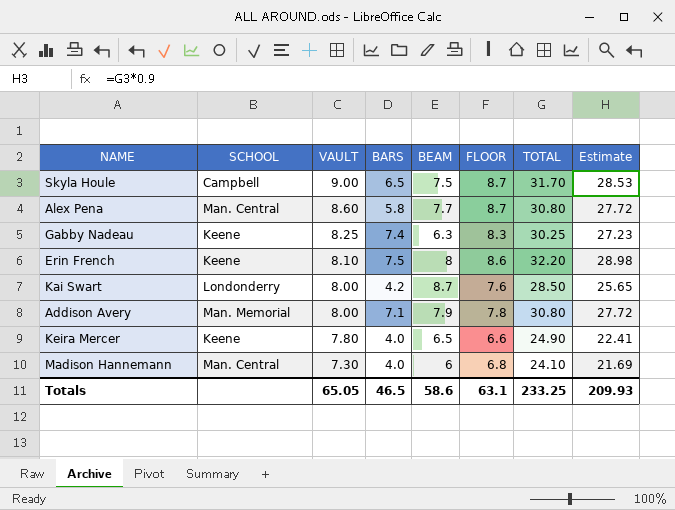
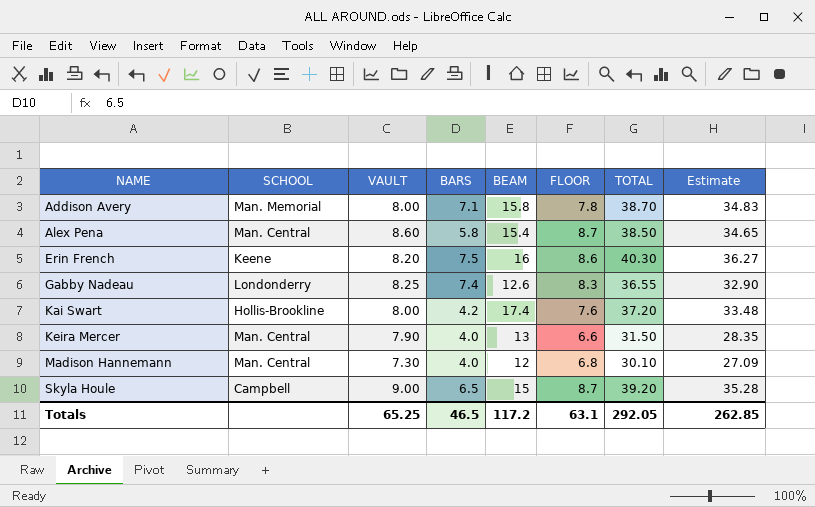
row order: VAULT descending -> NAME ascending
Addison Avery | BEAM: 7.9 -> 15.8
Addison Avery | TOTAL: 30.80 -> 38.70
Addison Avery | Estimate: 27.72 -> 34.83
Alex Pena | BEAM: 7.7 -> 15.4
Alex Pena | TOTAL: 30.80 -> 38.50
Alex Pena | Estimate: 27.72 -> 34.65
Erin French | VAULT: 8.10 -> 8.20
Erin French | BEAM: 8 -> 16
Erin French | TOTAL: 32.20 -> 40.30
Erin French | Estimate: 28.98 -> 36.27
Gabby Nadeau | SCHOOL: Keene -> Londonderry
Gabby Nadeau | BEAM: 6.3 -> 12.6
Gabby Nadeau | TOTAL: 30.25 -> 36.55
Gabby Nadeau | Estimate: 27.23 -> 32.90
Kai Swart | SCHOOL: Londonderry -> Hollis-Brookline
Kai Swart | BEAM: 8.7 -> 17.4
Kai Swart | TOTAL: 28.50 -> 37.20
Kai Swart | Estimate: 25.65 -> 33.48
Keira Mercer | SCHOOL: Keene -> Man. Central
Keira Mercer | VAULT: 7.80 -> 7.90
Keira Mercer | BEAM: 6.5 -> 13
Keira Mercer | TOTAL: 24.90 -> 31.50
Keira Mercer | Estimate: 22.41 -> 28.35
Madison Hannemann | BEAM: 6 -> 12
Madison Hannemann | TOTAL: 24.10 -> 30.10
Madison Hannemann | Estimate: 21.69 -> 27.09
Skyla Houle | BEAM: 7.5 -> 15
Skyla Houle | TOTAL: 31.70 -> 39.20
Skyla Houle | Estimate: 28.53 -> 35.28
Totals | VAULT: 65.05 -> 65.25
Totals | BEAM: 58.6 -> 117.2
Totals | TOTAL: 233.25 -> 292.05
Totals | Estimate: 209.93 -> 262.85

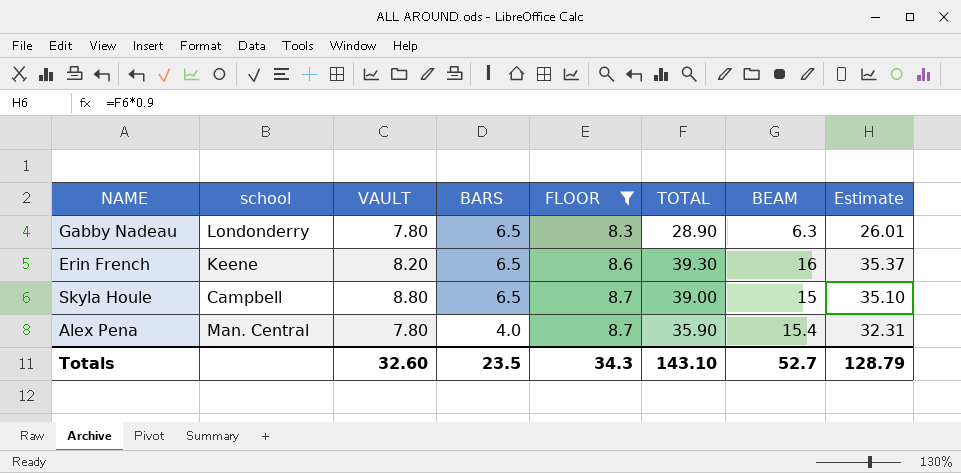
filter: none -> FLOOR >= 8.3
row order: NAME ascending -> BARS descending
column name: SCHOOL -> school
column BEAM | position: 5 -> 7
Gabby Nadeau | VAULT: 8.25 -> 7.80
Gabby Nadeau | BARS: 7.4 -> 6.5
Gabby Nadeau | TOTAL: 36.55 -> 28.90
Gabby Nadeau | BEAM: 12.6 -> 6.3
Gabby Nadeau | Estimate: 32.90 -> 26.01
Erin French | BARS: 7.5 -> 6.5
Erin French | TOTAL: 40.30 -> 39.30
Erin French | Estimate: 36.27 -> 35.37
Skyla Houle | VAULT: 9.00 -> 8.80
Skyla Houle | TOTAL: 39.20 -> 39.00
Skyla Houle | Estimate: 35.28 -> 35.10
Alex Pena | VAULT: 8.60 -> 7.80
Alex Pena | BARS: 5.8 -> 4.0
Alex Pena | TOTAL: 38.50 -> 35.90
Alex Pena | Estimate: 34.65 -> 32.31
Totals | VAULT: 65.25 -> 32.60
Totals | BARS: 46.5 -> 23.5
Totals | FLOOR: 63.1 -> 34.3
Totals | TOTAL: 292.05 -> 143.10
Totals | BEAM: 117.2 -> 52.7
Totals | Estimate: 262.85 -> 128.79

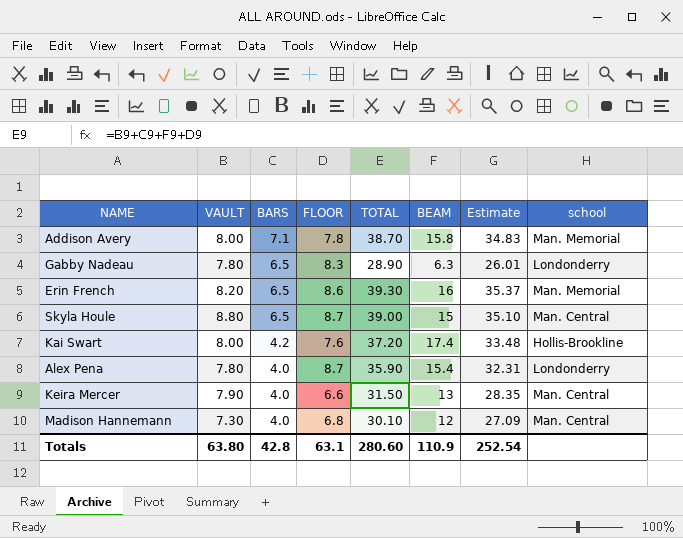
filter: FLOOR >= 8.3 -> none
column school | position: 2 -> 8
Erin French | school: Keene -> Man. Memorial
Skyla Houle | school: Campbell -> Man. Central
Alex Pena | school: Man. Central -> Londonderry
Totals | VAULT: 32.60 -> 63.80
Totals | BARS: 23.5 -> 42.8
Totals | FLOOR: 34.3 -> 63.1
Totals | TOTAL: 143.10 -> 280.60
Totals | BEAM: 52.7 -> 110.9
Totals | Estimate: 128.79 -> 252.54

